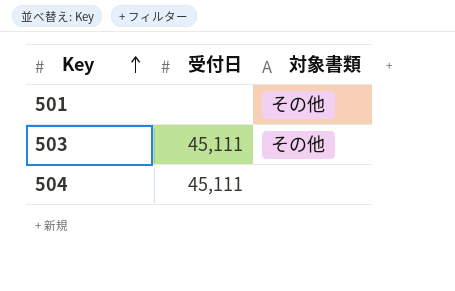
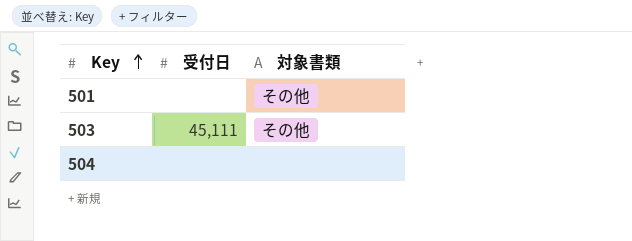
504 | 受付日: 45,111 -> none

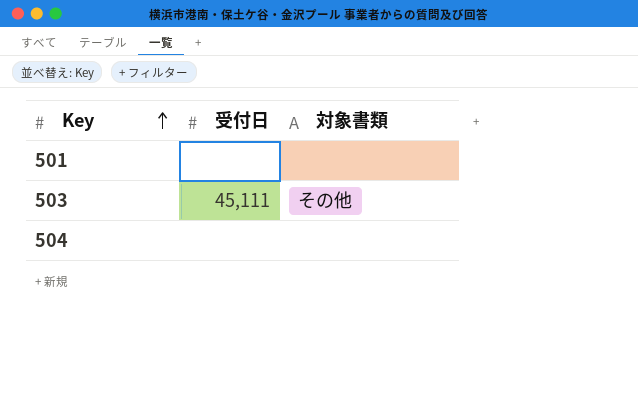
501 | 対象書類: その他 -> none

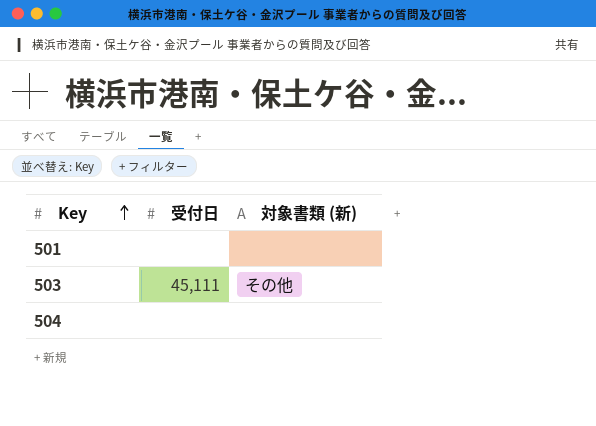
column name: 対象書類 -> 対象書類 (新)

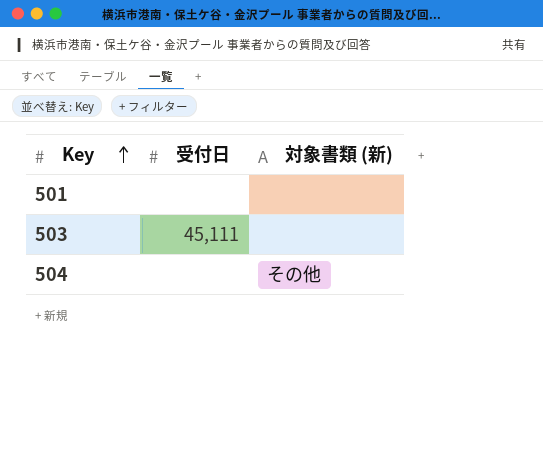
503 | 対象書類 (新): その他 -> none
504 | 対象書類 (新): none -> その他

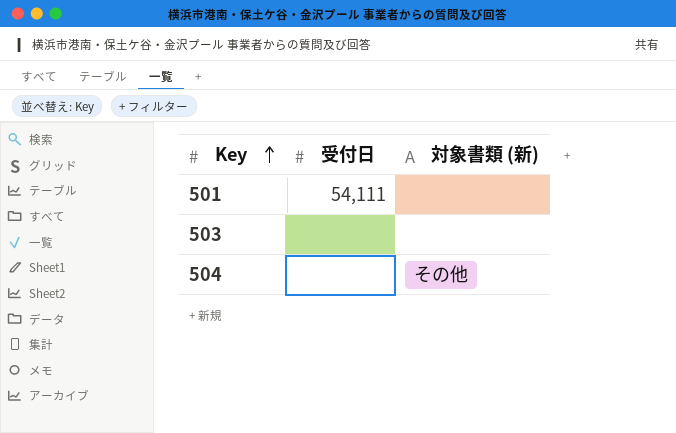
501 | 受付日: none -> 54,111
503 | 受付日: 45,111 -> none

